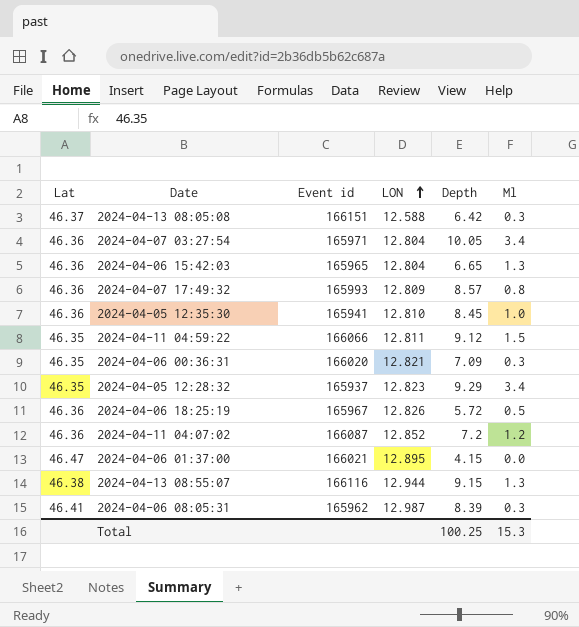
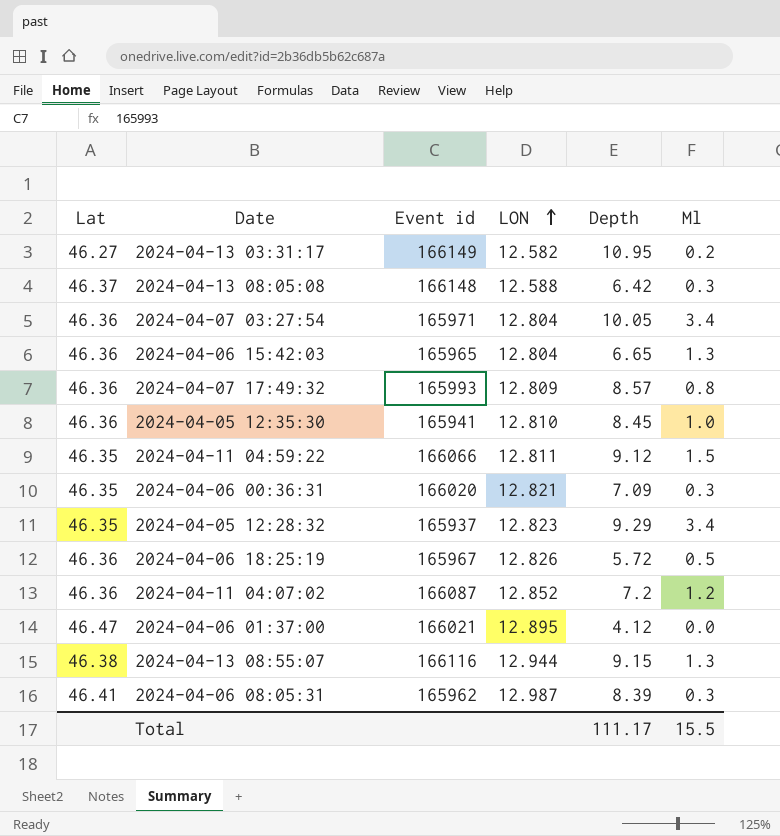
row 2024-04-13 03:31:17: none -> 46.27 | 166149 | 12.582 | 10.95 | 0.2
2024-04-13 08:05:08 | Event id: 166151 -> 166148
2024-04-06 01:37:00 | Depth: 4.15 -> 4.12
Total | Depth: 100.25 -> 111.17
Total | Ml: 15.3 -> 15.5

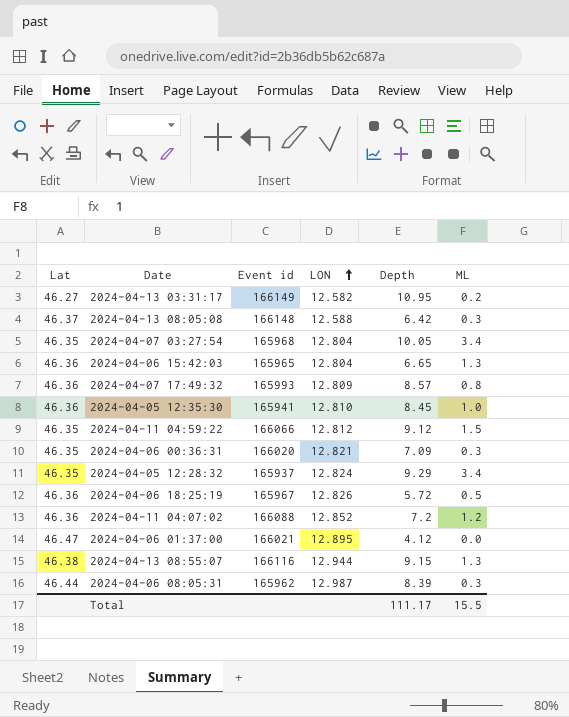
column name: Ml -> ML
2024-04-07 03:27:54 | Lat: 46.36 -> 46.35
2024-04-07 03:27:54 | Event id: 165971 -> 165968
2024-04-11 04:59:22 | LON: 12.811 -> 12.812
2024-04-05 12:28:32 | LON: 12.823 -> 12.824
2024-04-11 04:07:02 | Event id: 166087 -> 166088
2024-04-06 08:05:31 | Lat: 46.41 -> 46.44

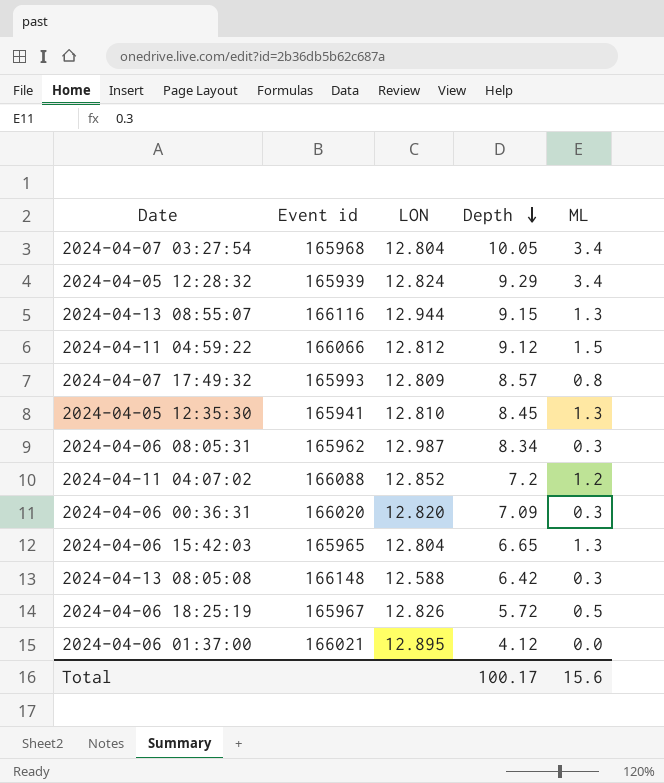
row order: LON ascending -> Depth descending
column Lat | position: 1 -> none
row 2024-04-13 03:31:17: 46.27 | 166149 | 12.582 | 10.95 | 0.2 -> none
2024-04-05 12:28:32 | Event id: 165937 -> 165939
2024-04-05 12:35:30 | ML: 1.0 -> 1.3
2024-04-06 08:05:31 | Depth: 8.39 -> 8.34
2024-04-06 00:36:31 | LON: 12.821 -> 12.820
Total | Depth: 111.17 -> 100.17
Total | ML: 15.5 -> 15.6

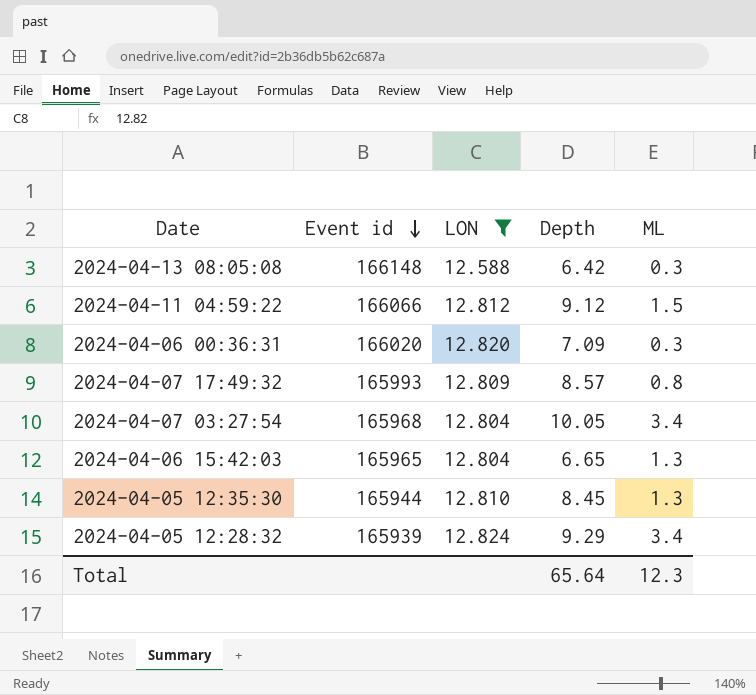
filter: none -> LON <= 12.824
row order: Depth descending -> Event id descending
2024-04-05 12:35:30 | Event id: 165941 -> 165944
Total | Depth: 100.17 -> 65.64
Total | ML: 15.6 -> 12.3

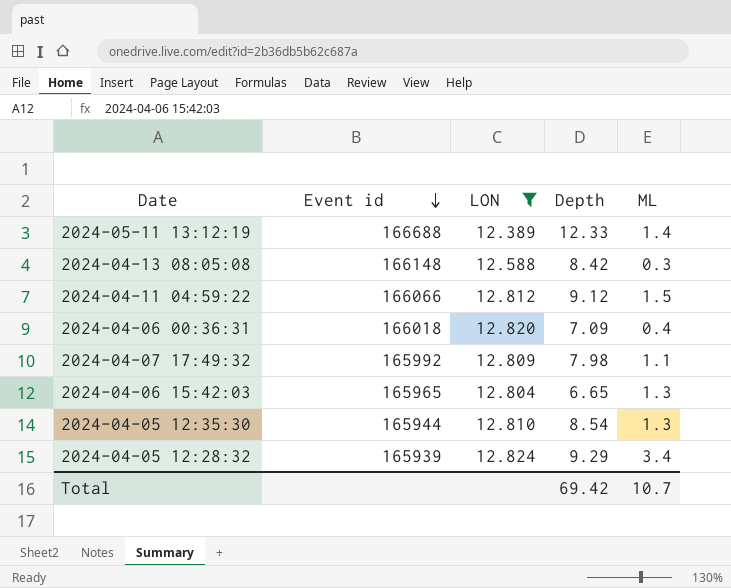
row 2024-04-07 03:27:54: 165968 | 12.804 | 10.05 | 3.4 -> none
row 2024-05-11 13:12:19: none -> 166688 | 12.389 | 12.33 | 1.4
2024-04-13 08:05:08 | Depth: 6.42 -> 8.42
2024-04-06 00:36:31 | Event id: 166020 -> 166018
2024-04-06 00:36:31 | ML: 0.3 -> 0.4
2024-04-07 17:49:32 | Event id: 165993 -> 165992
2024-04-07 17:49:32 | Depth: 8.57 -> 7.98
2024-04-07 17:49:32 | ML: 0.8 -> 1.1
2024-04-05 12:35:30 | Depth: 8.45 -> 8.54
Total | Depth: 65.64 -> 69.42
Total | ML: 12.3 -> 10.7

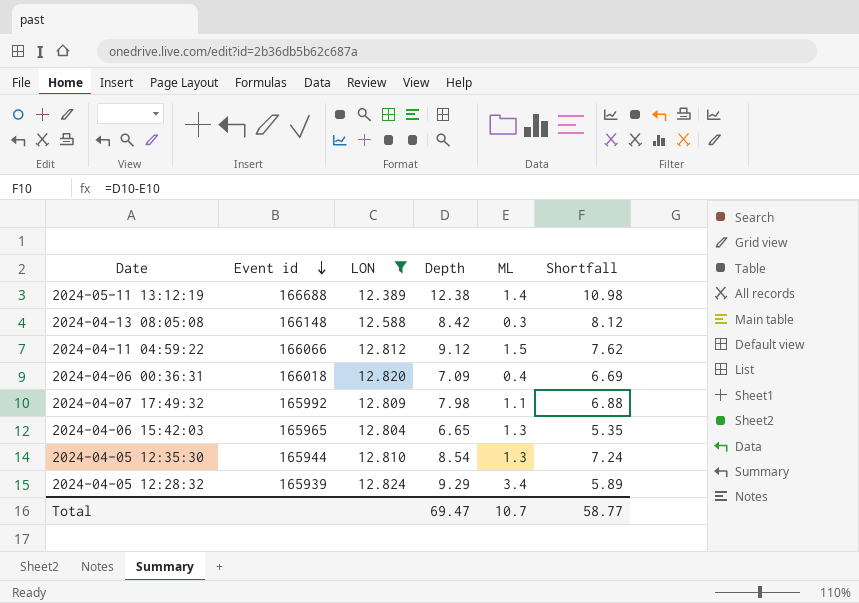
column Shortfall | formula: none -> [Depth] - [ML]
2024-05-11 13:12:19 | Depth: 12.33 -> 12.38
Total | Depth: 69.42 -> 69.47

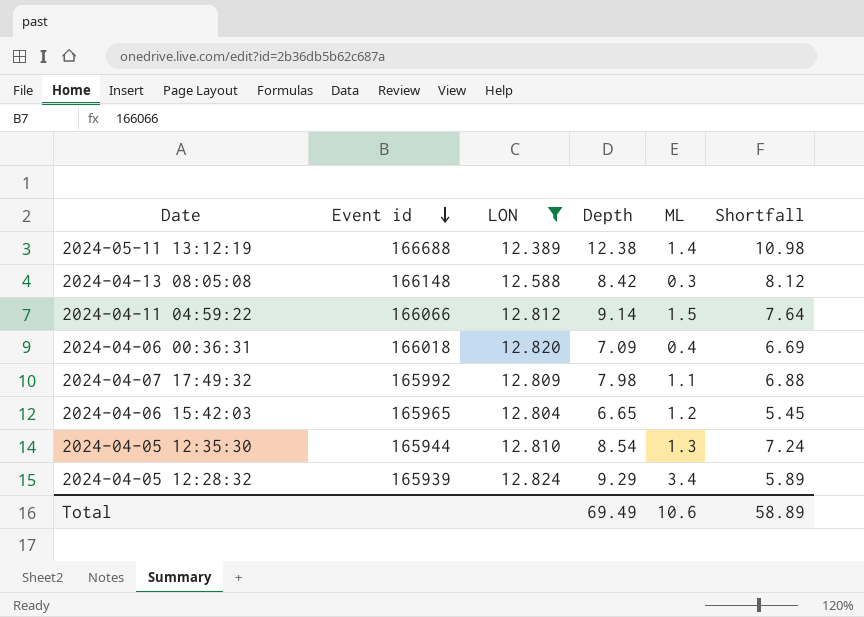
2024-04-11 04:59:22 | Depth: 9.12 -> 9.14
2024-04-11 04:59:22 | Shortfall: 7.62 -> 7.64
2024-04-06 15:42:03 | ML: 1.3 -> 1.2
2024-04-06 15:42:03 | Shortfall: 5.35 -> 5.45
Total | Depth: 69.47 -> 69.49
Total | ML: 10.7 -> 10.6
Total | Shortfall: 58.77 -> 58.89

